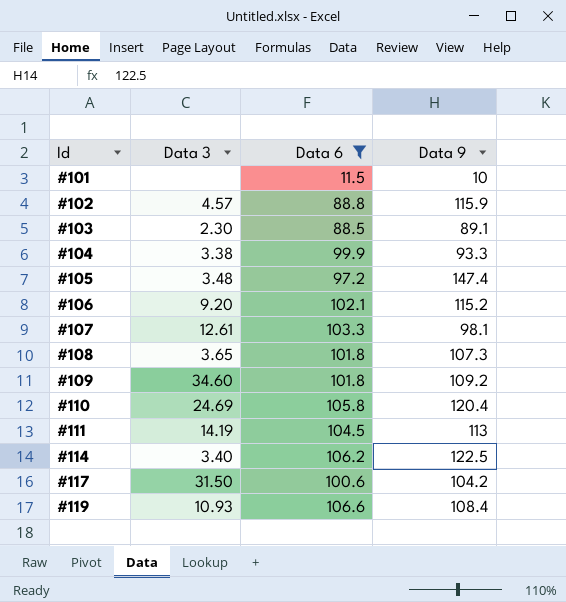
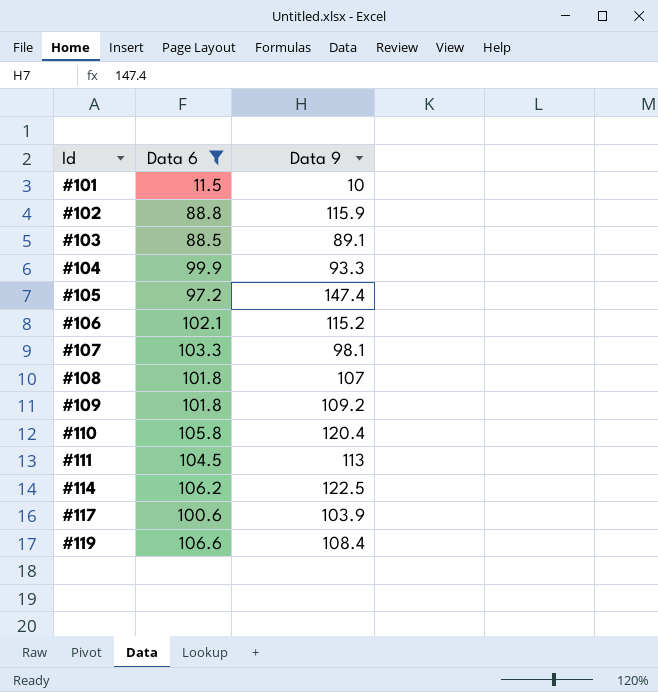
column Data 3 | position: 2 -> none
#108 | Data 9: 107.3 -> 107
#117 | Data 9: 104.2 -> 103.9

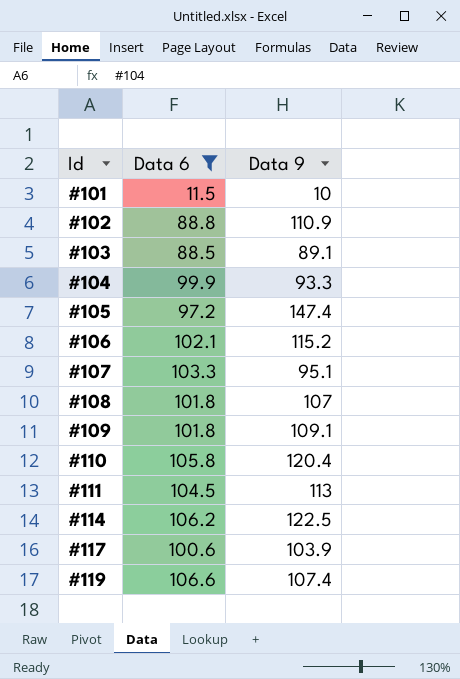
#102 | Data 9: 115.9 -> 110.9
#107 | Data 9: 98.1 -> 95.1
#109 | Data 9: 109.2 -> 109.1
#119 | Data 9: 108.4 -> 107.4

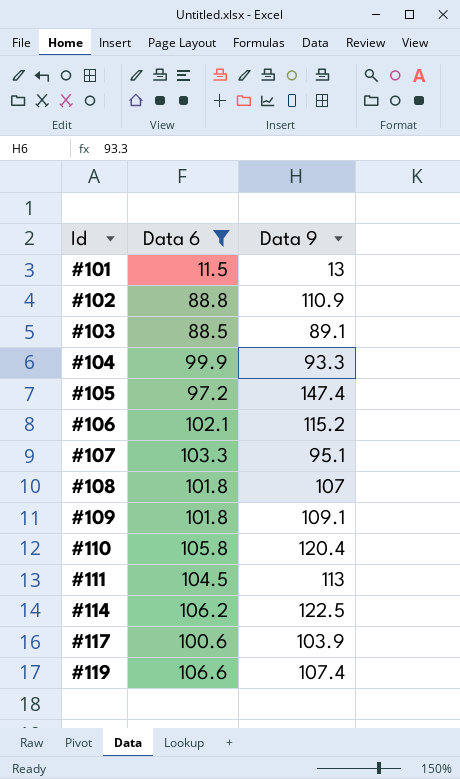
#101 | Data 9: 10 -> 13

